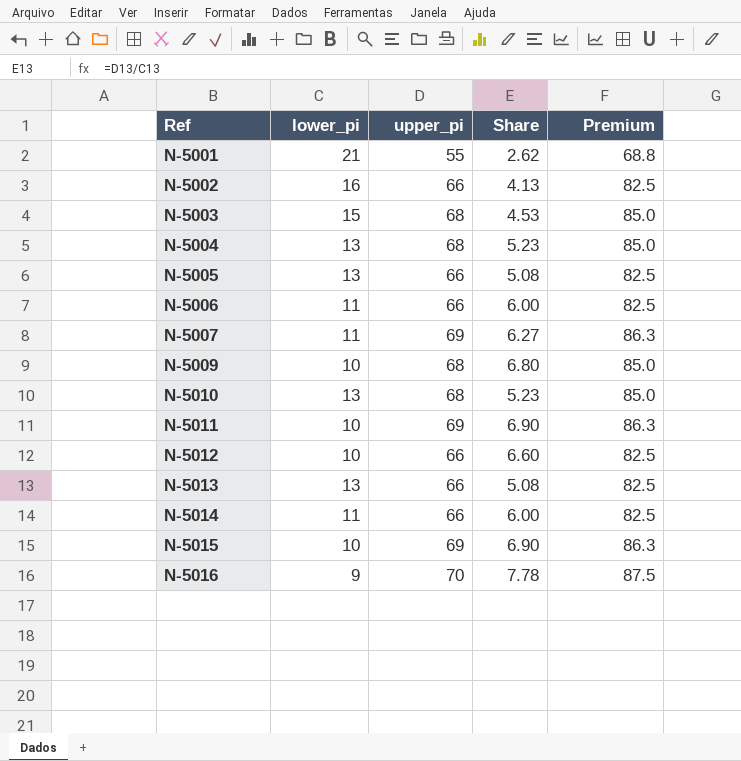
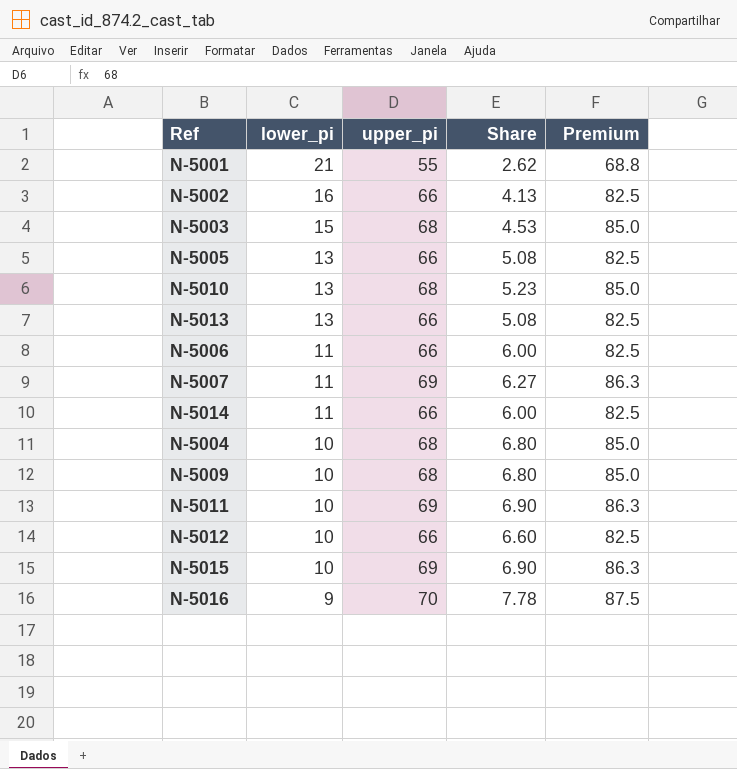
row order: Ref ascending -> lower_pi descending
N-5004 | lower_pi: 13 -> 10
N-5004 | Share: 5.23 -> 6.80

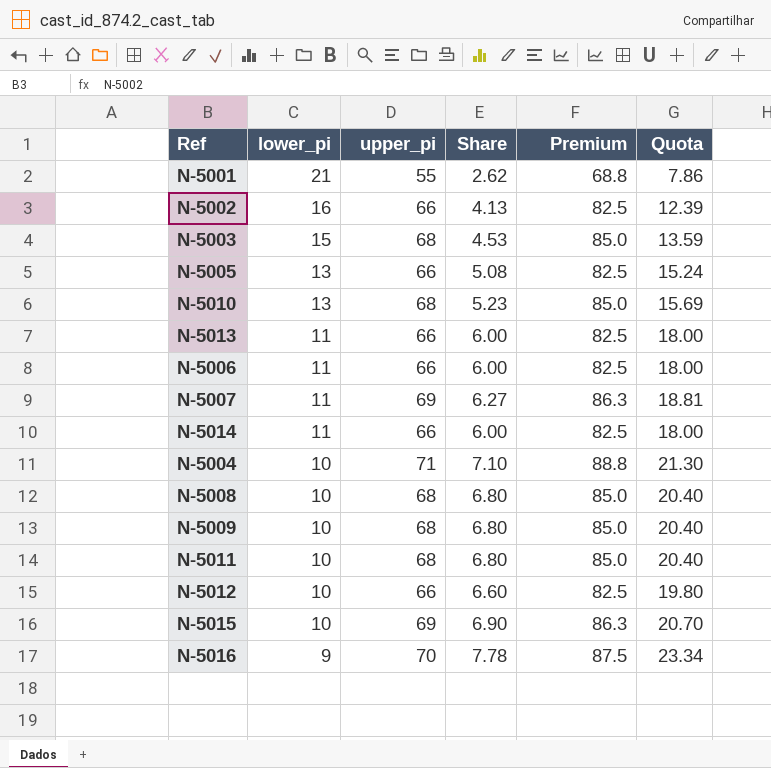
column Quota | formula: none -> [Share] * 3
N-5013 | lower_pi: 13 -> 11
N-5013 | Share: 5.08 -> 6.00
N-5004 | upper_pi: 68 -> 71
N-5004 | Share: 6.80 -> 7.10
N-5004 | Premium: 85.0 -> 88.8
row N-5008: none -> 10 | 68 | 6.80 | 85.0 | 20.40
N-5011 | upper_pi: 69 -> 68
N-5011 | Share: 6.90 -> 6.80
N-5011 | Premium: 86.3 -> 85.0

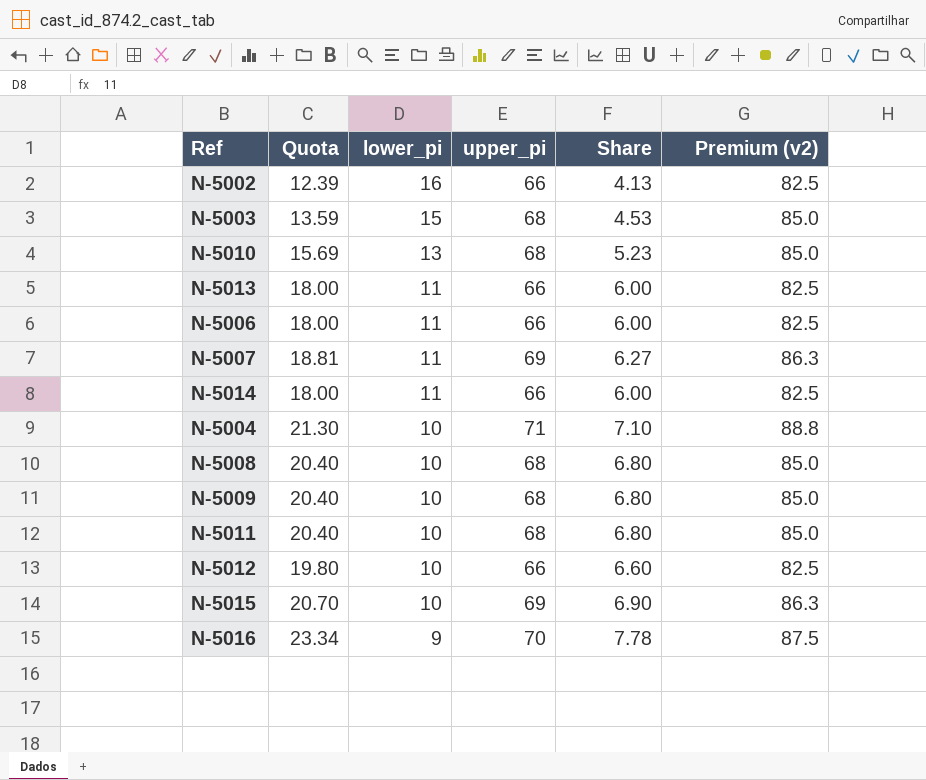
column Quota | position: 6 -> 2
column name: Premium -> Premium (v2)
row N-5001: 21 | 55 | 2.62 | 68.8 | 7.86 -> none
row N-5005: 13 | 66 | 5.08 | 82.5 | 15.24 -> none

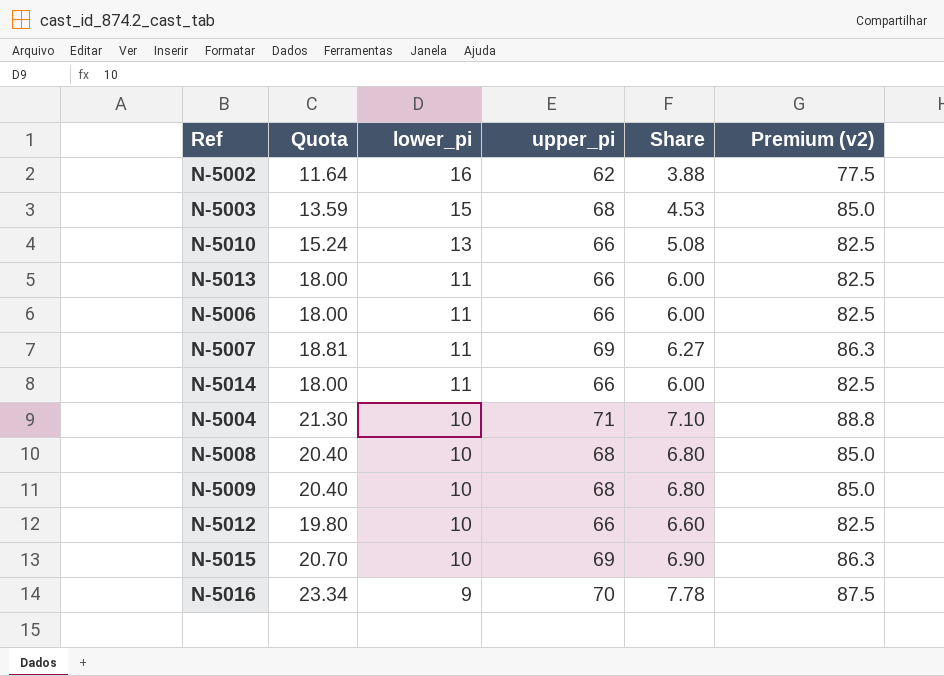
row N-5011: 20.40 | 10 | 68 | 6.80 | 85.0 -> none
N-5002 | Quota: 12.39 -> 11.64
N-5002 | upper_pi: 66 -> 62
N-5002 | Share: 4.13 -> 3.88
N-5002 | Premium (v2): 82.5 -> 77.5
N-5010 | Quota: 15.69 -> 15.24
N-5010 | upper_pi: 68 -> 66
N-5010 | Share: 5.23 -> 5.08
N-5010 | Premium (v2): 85.0 -> 82.5

